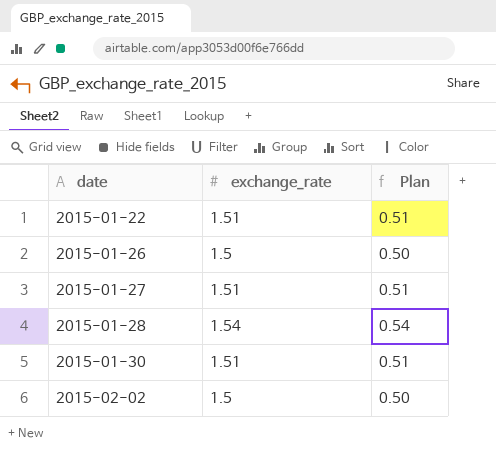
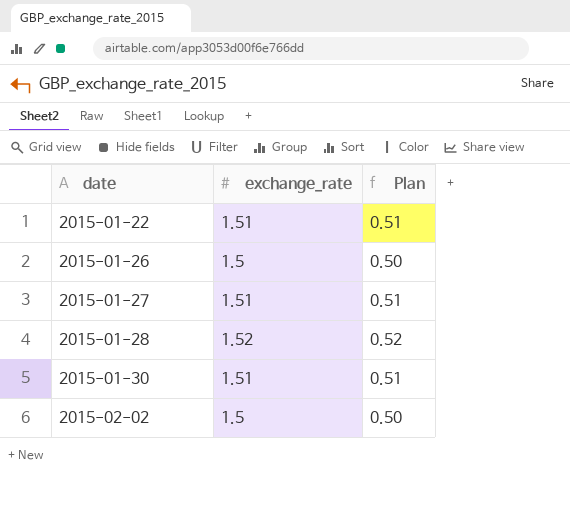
2015-01-28 | exchange_rate: 1.54 -> 1.52
2015-01-28 | Plan: 0.54 -> 0.52

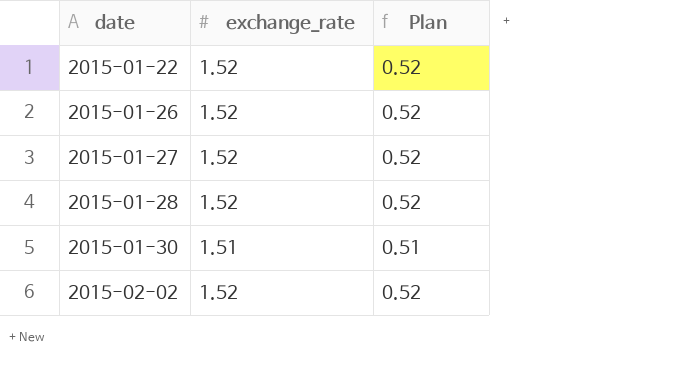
2015-01-22 | exchange_rate: 1.51 -> 1.52
2015-01-22 | Plan: 0.51 -> 0.52
2015-01-26 | exchange_rate: 1.5 -> 1.52
2015-01-26 | Plan: 0.50 -> 0.52
2015-01-27 | exchange_rate: 1.51 -> 1.52
2015-01-27 | Plan: 0.51 -> 0.52
2015-02-02 | exchange_rate: 1.5 -> 1.52
2015-02-02 | Plan: 0.50 -> 0.52

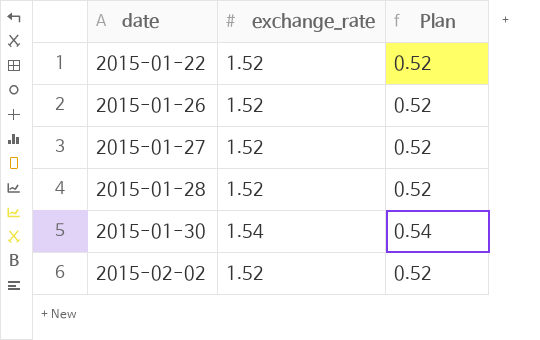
2015-01-30 | exchange_rate: 1.51 -> 1.54
2015-01-30 | Plan: 0.51 -> 0.54

